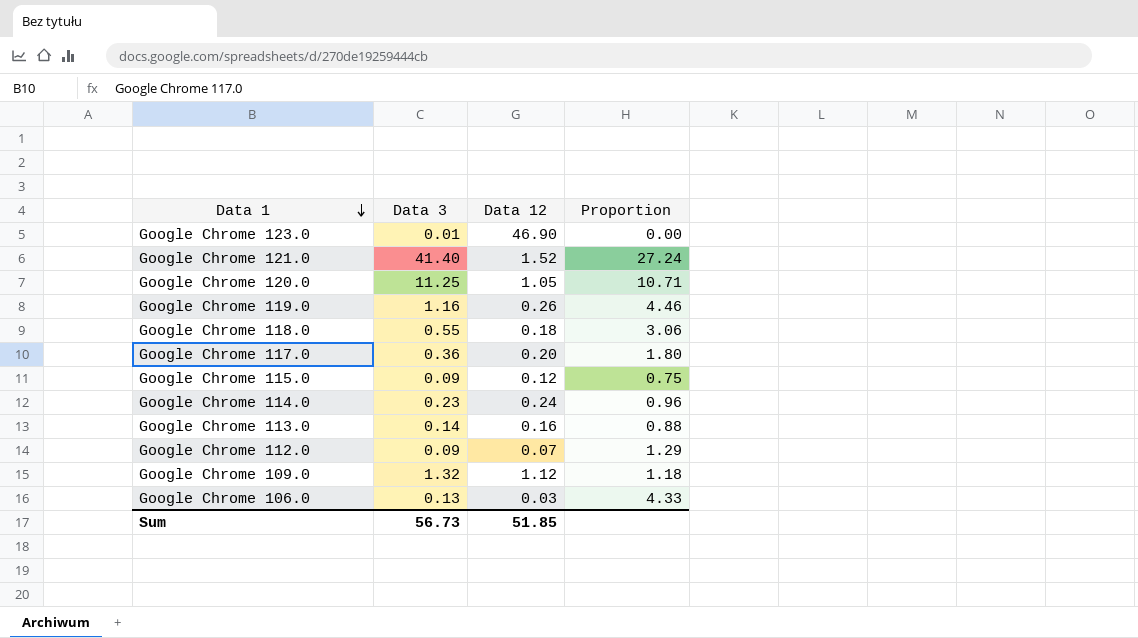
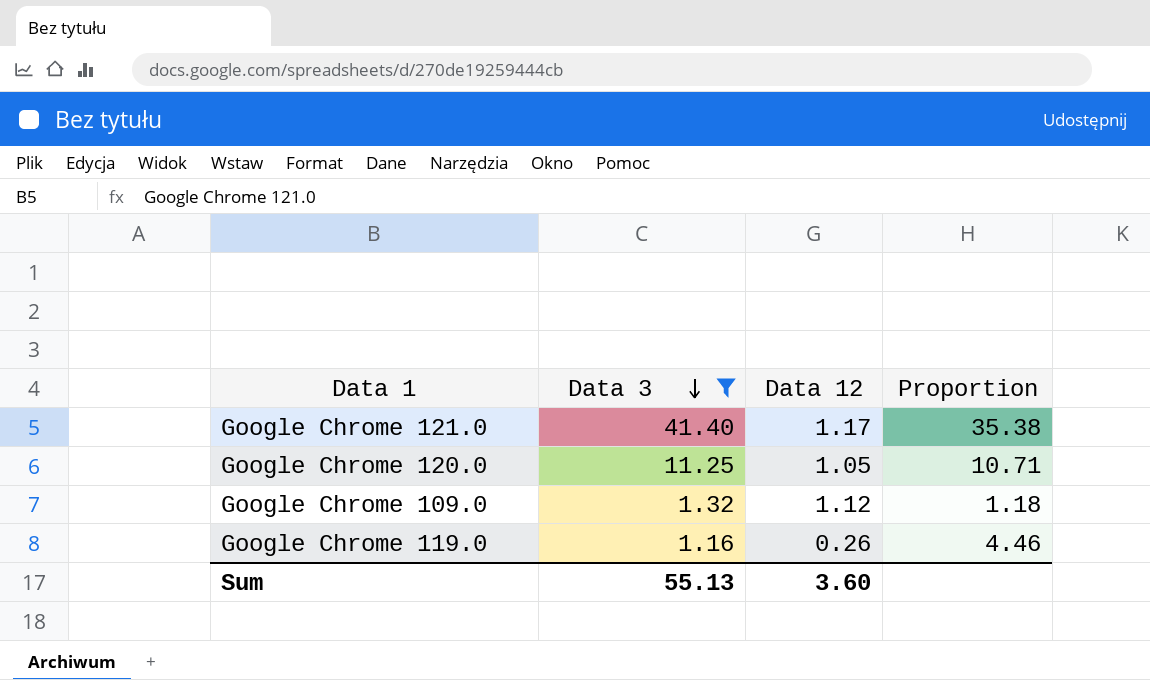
filter: none -> Data 3 >= 1.16
row order: Data 1 descending -> Data 3 descending
Google Chrome 121.0 | Data 12: 1.52 -> 1.17
Google Chrome 121.0 | Proportion: 27.24 -> 35.38
Sum | Data 3: 56.73 -> 55.13
Sum | Data 12: 51.85 -> 3.60

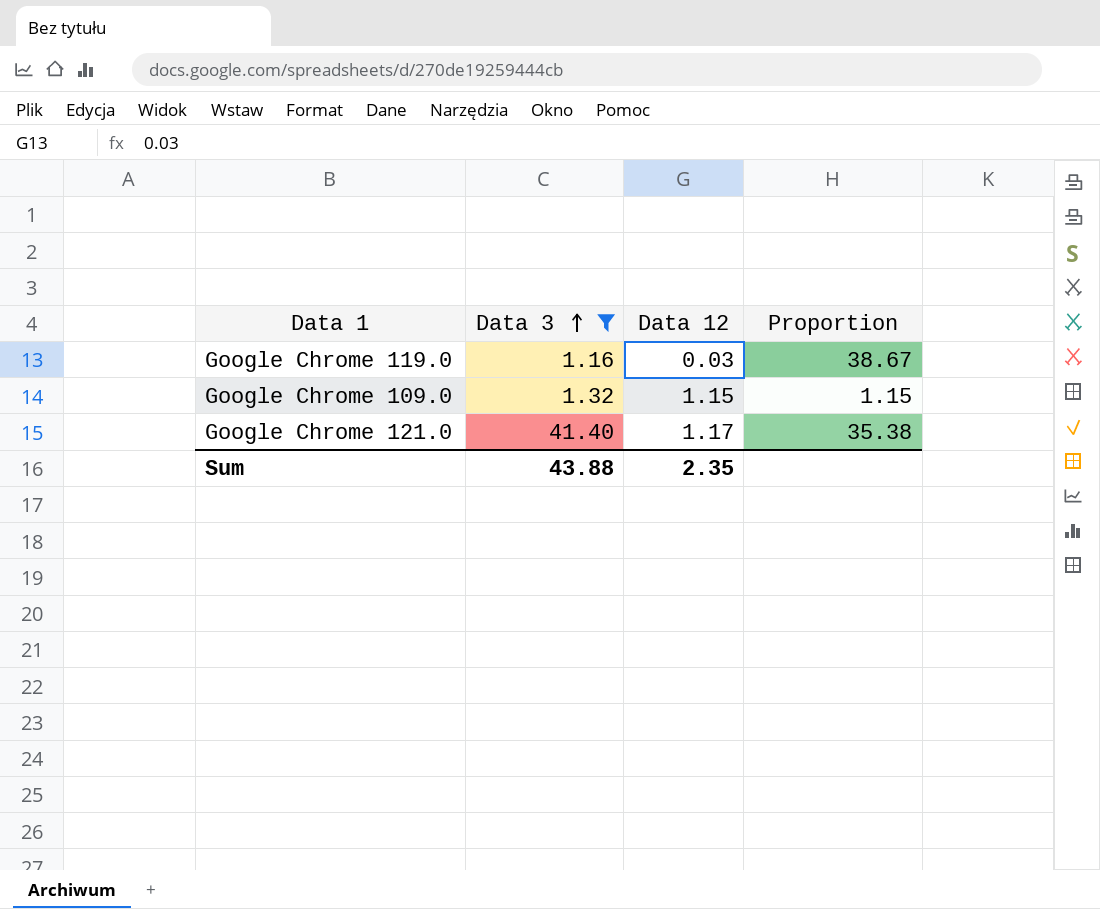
row order: Data 3 descending -> Data 3 ascending
row Google Chrome 120.0: 11.25 | 1.05 | 10.71 -> none
Google Chrome 119.0 | Data 12: 0.26 -> 0.03
Google Chrome 119.0 | Proportion: 4.46 -> 38.67
Google Chrome 109.0 | Data 12: 1.12 -> 1.15
Google Chrome 109.0 | Proportion: 1.18 -> 1.15
Sum | Data 3: 55.13 -> 43.88
Sum | Data 12: 3.60 -> 2.35

